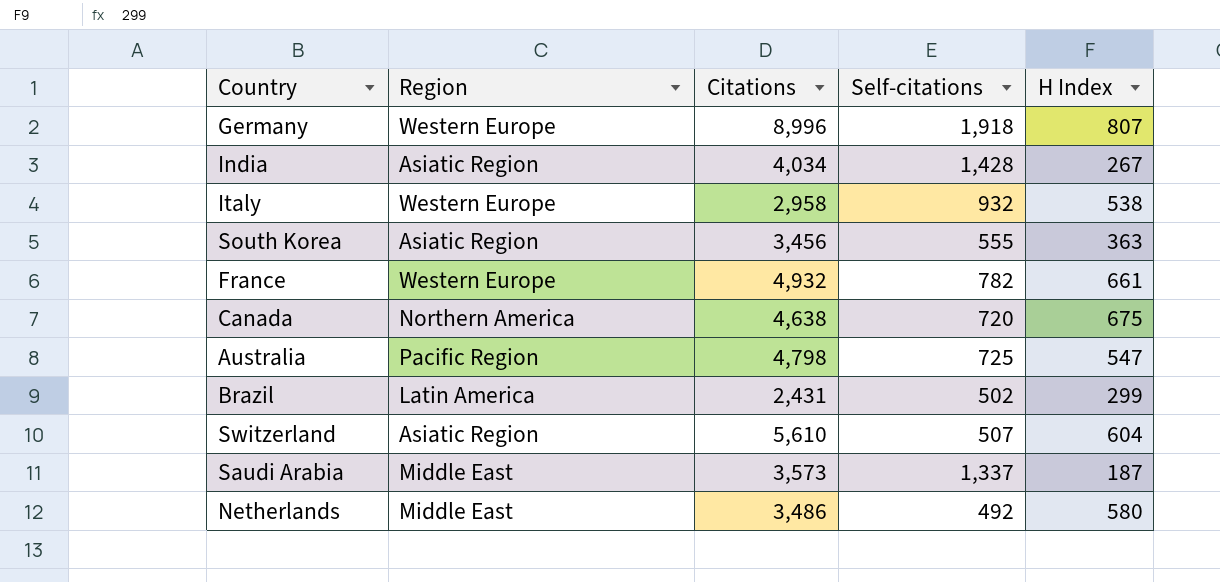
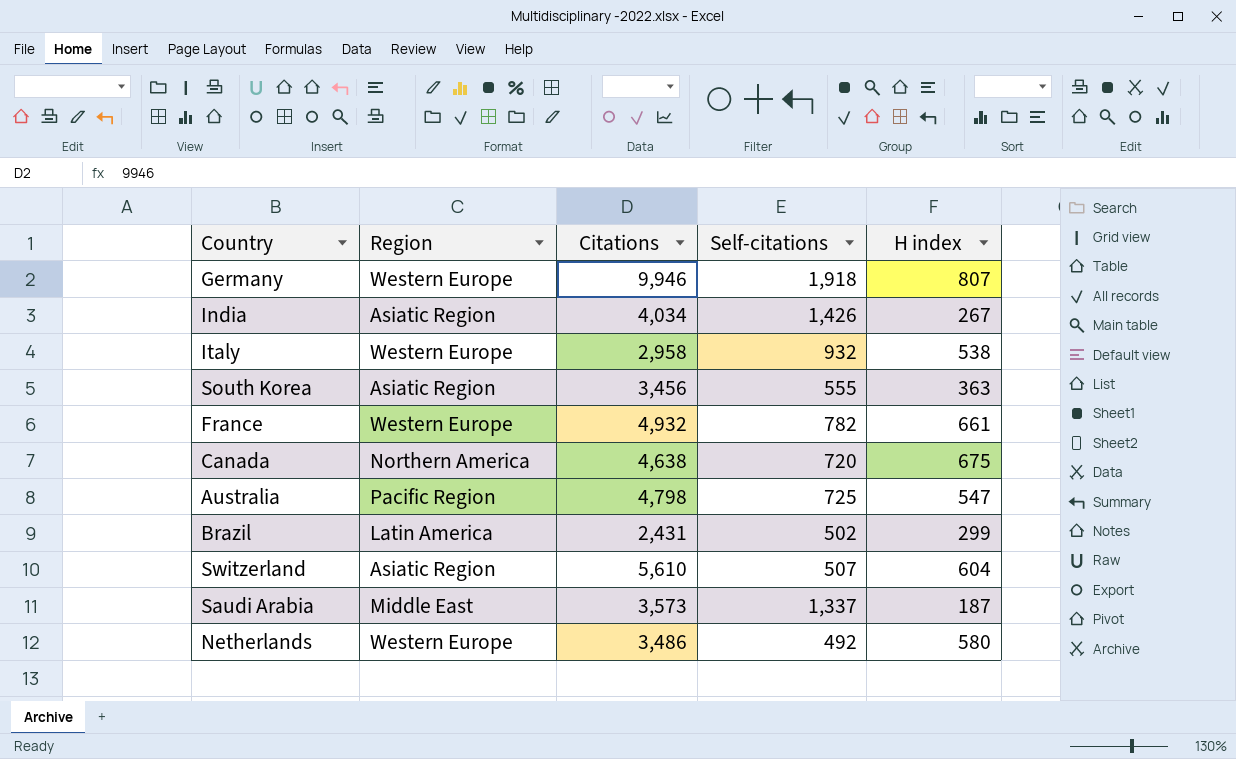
column name: H Index -> H index
Germany | Citations: 8,996 -> 9,946
India | Self-citations: 1,428 -> 1,426
Netherlands | Region: Middle East -> Western Europe

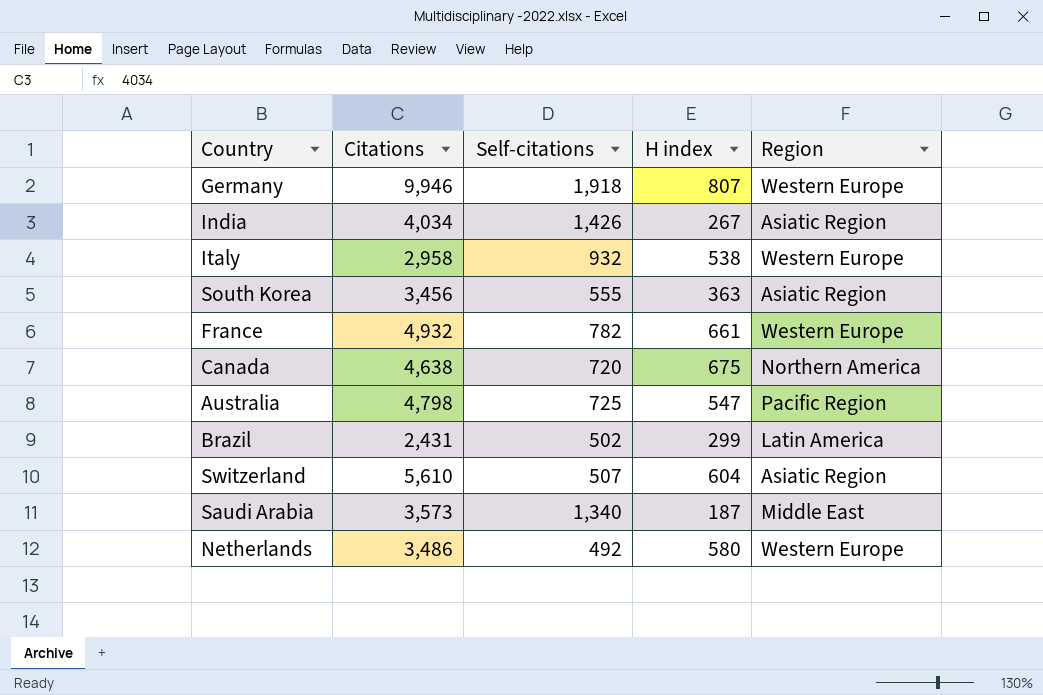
column Region | position: 2 -> 5
Saudi Arabia | Self-citations: 1,337 -> 1,340

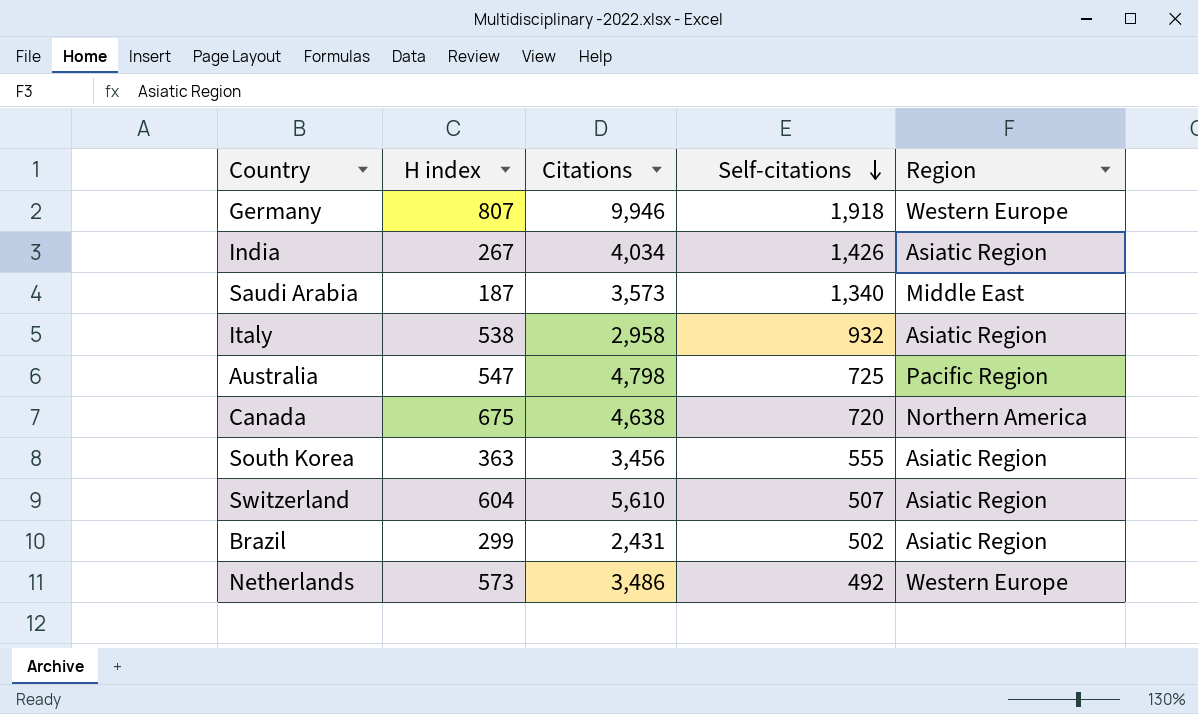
row order: none -> Self-citations descending
column H index | position: 4 -> 2
row France: 4,932 | 782 | 661 | Western Europe -> none
Italy | Region: Western Europe -> Asiatic Region
Brazil | Region: Latin America -> Asiatic Region
Netherlands | H index: 580 -> 573

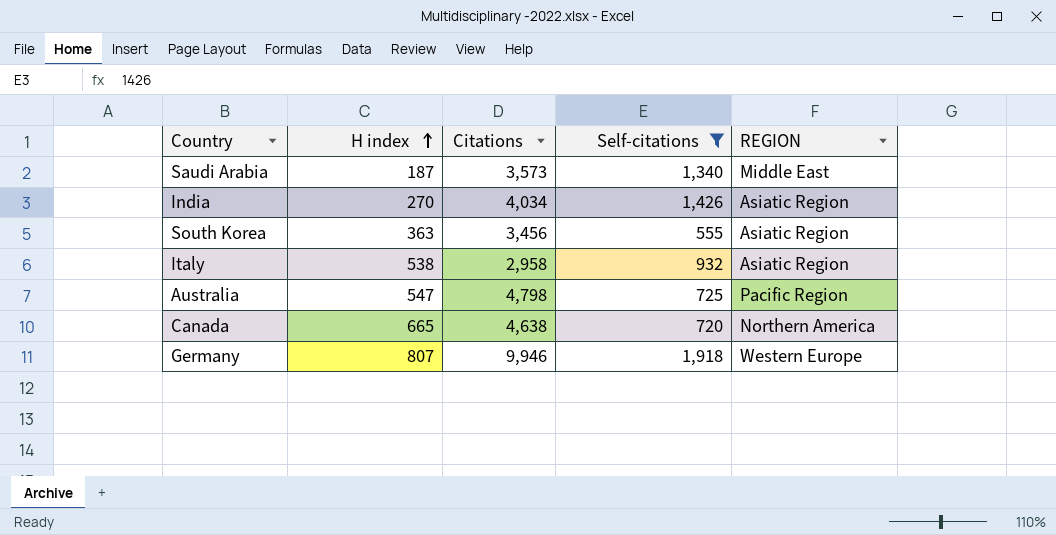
filter: none -> Self-citations >= 555
row order: Self-citations descending -> H index ascending
column name: Region -> REGION
India | H index: 267 -> 270
Canada | H index: 675 -> 665

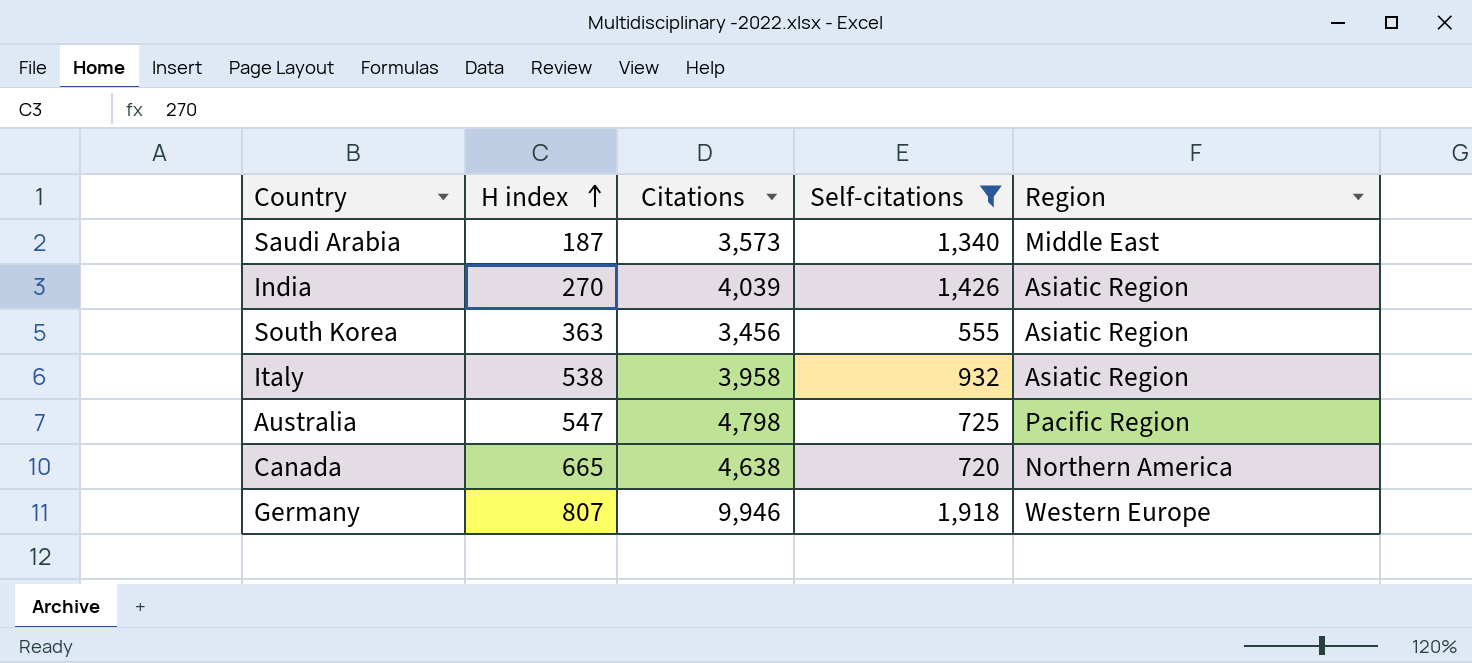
column name: REGION -> Region
India | Citations: 4,034 -> 4,039
Italy | Citations: 2,958 -> 3,958

